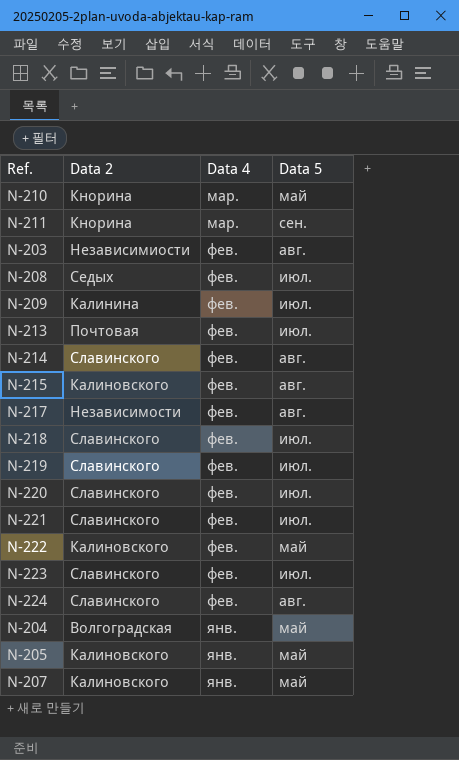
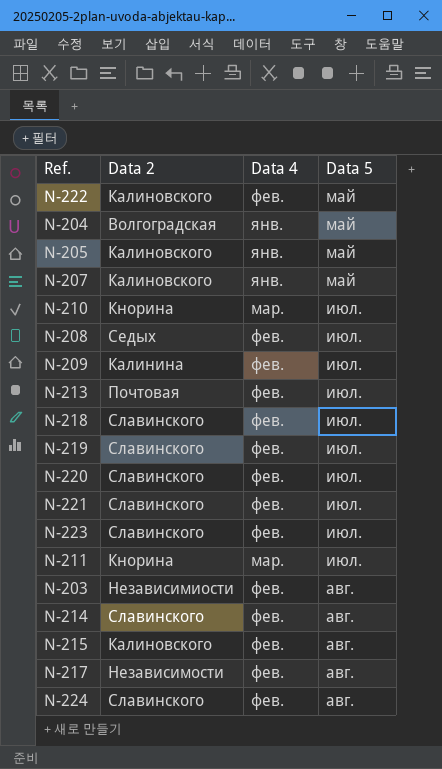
row order: Data 4 descending -> Data 5 ascending
N-210 | Data 5: май -> июл.
N-211 | Data 5: сен. -> июл.

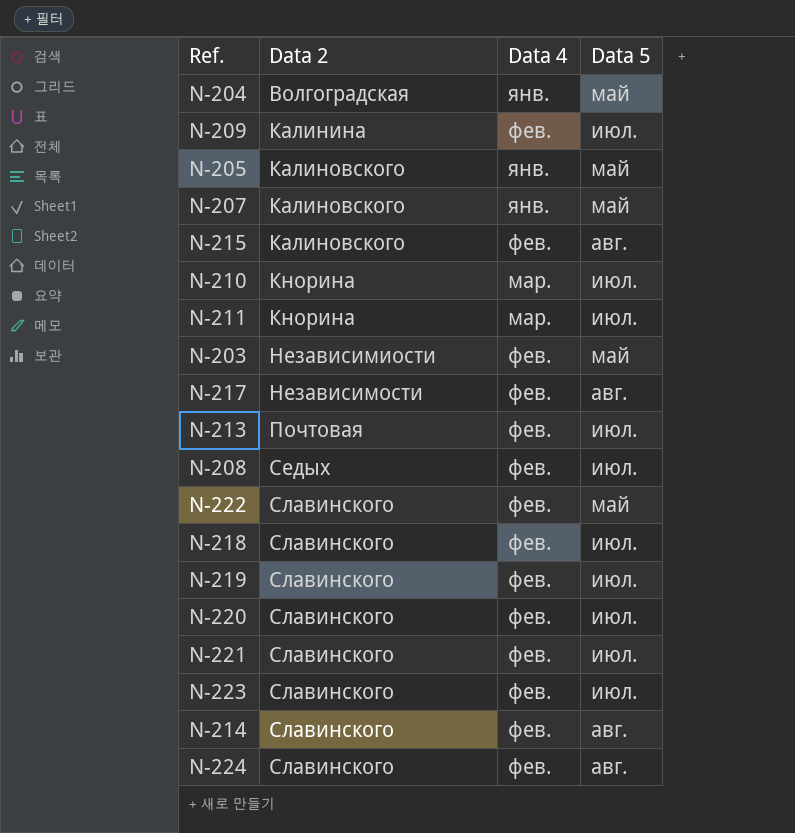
row order: Data 5 ascending -> Data 2 ascending
N-203 | Data 5: авг. -> май
N-222 | Data 2: Калиновского -> Славинского

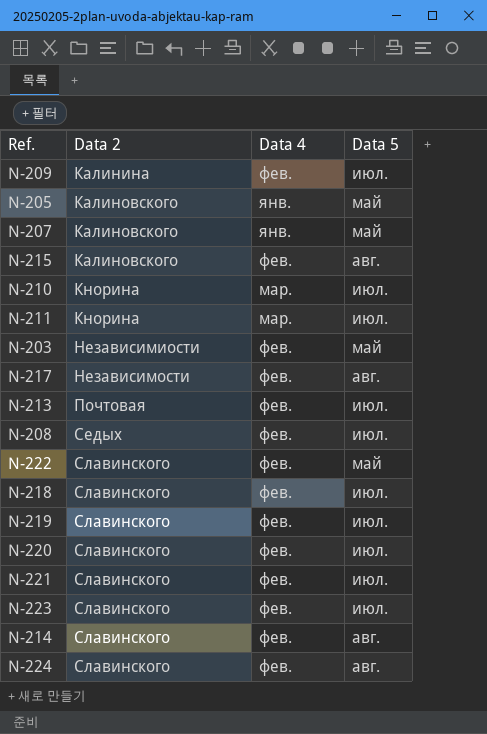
row N-204: Волгоградская | янв. | май -> none

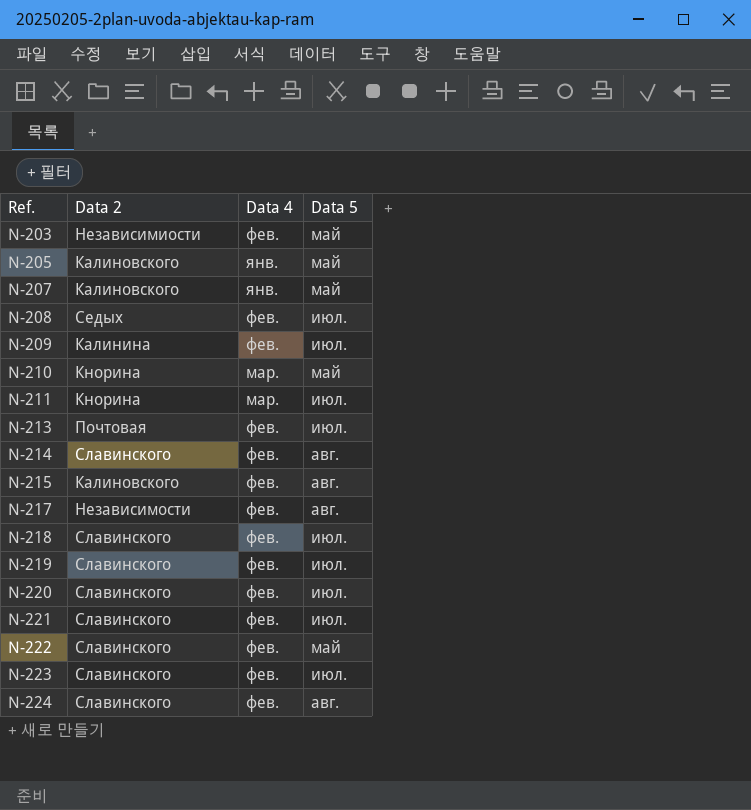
row order: Data 2 ascending -> Ref. ascending
N-210 | Data 5: июл. -> май

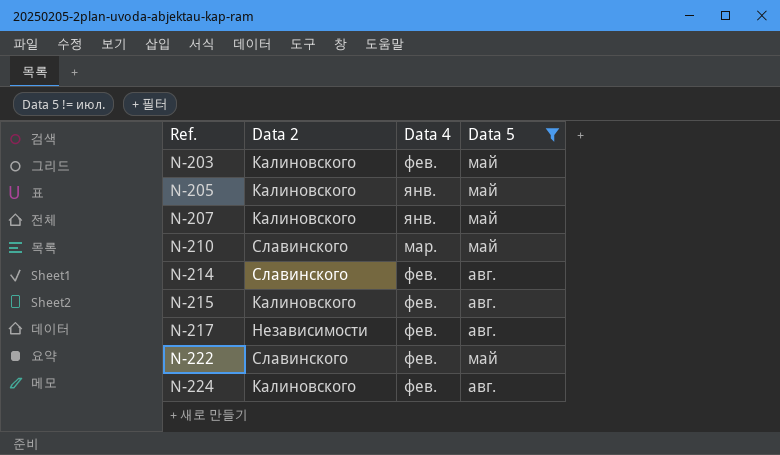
filter: none -> Data 5 != июл.
N-203 | Data 2: Независимиости -> Калиновского
N-210 | Data 2: Кнорина -> Славинского
N-224 | Data 2: Славинского -> Калиновского

